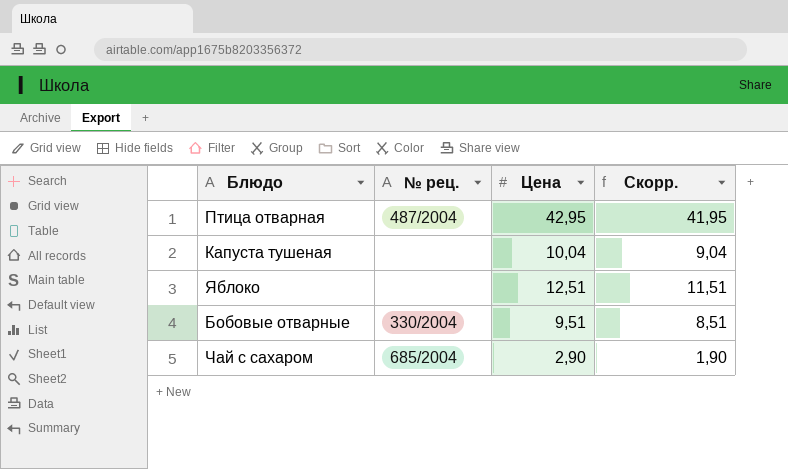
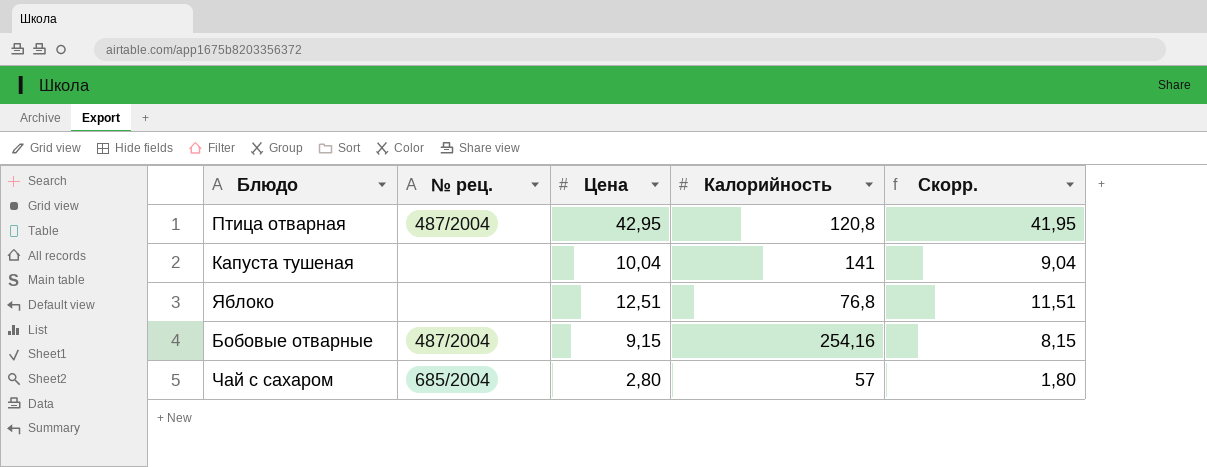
column Калорийность | position: none -> 4
Бобовые отварные | № рец.: 330/2004 -> 487/2004
Бобовые отварные | Цена: 9,51 -> 9,15
Бобовые отварные | Скорр.: 8,51 -> 8,15
Чай с сахаром | Цена: 2,90 -> 2,80
Чай с сахаром | Скорр.: 1,90 -> 1,80

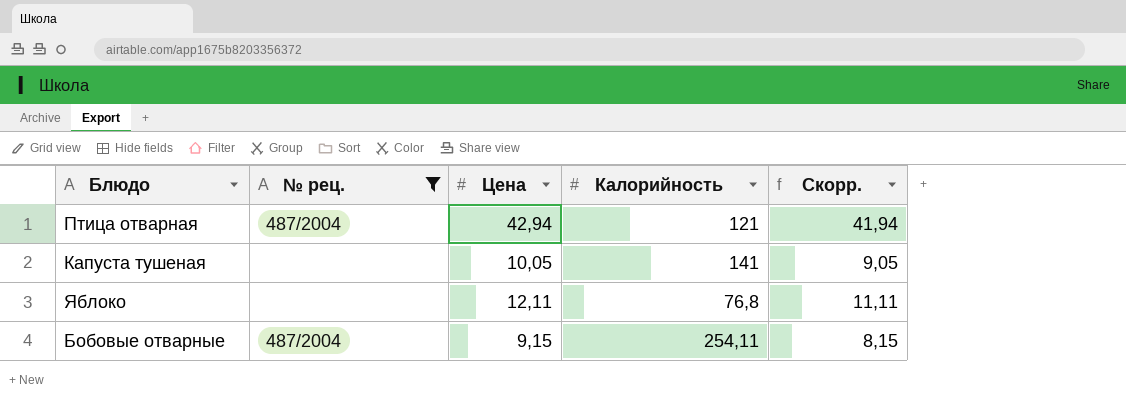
filter: none -> № рец. != 685/2004
Птица отварная | Цена: 42,95 -> 42,94
Птица отварная | Калорийность: 120,8 -> 121
Птица отварная | Скорр.: 41,95 -> 41,94
Капуста тушеная | Цена: 10,04 -> 10,05
Капуста тушеная | Скорр.: 9,04 -> 9,05
Яблоко | Цена: 12,51 -> 12,11
Яблоко | Скорр.: 11,51 -> 11,11
Бобовые отварные | Калорийность: 254,16 -> 254,11

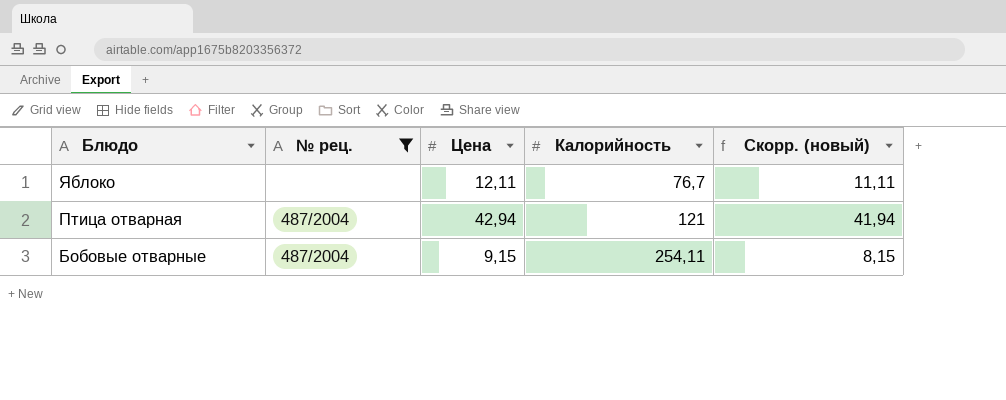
row order: none -> Блюдо descending
column name: Скорр. -> Скорр. (новый)
row Капуста тушеная: none | 10,05 | 141 | 9,05 -> none
Яблоко | Калорийность: 76,8 -> 76,7

